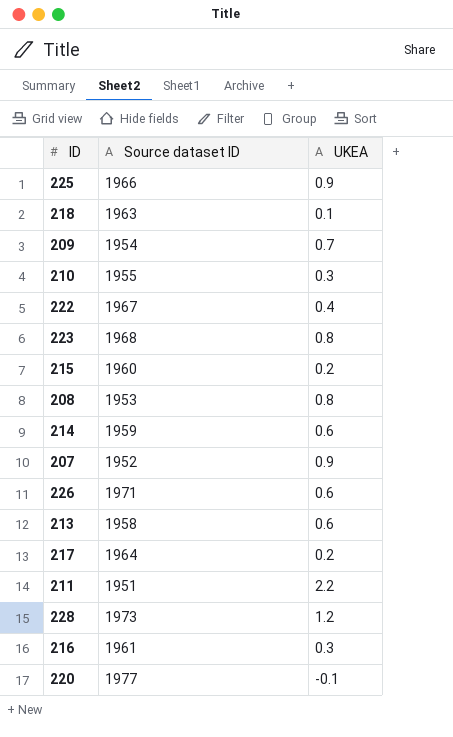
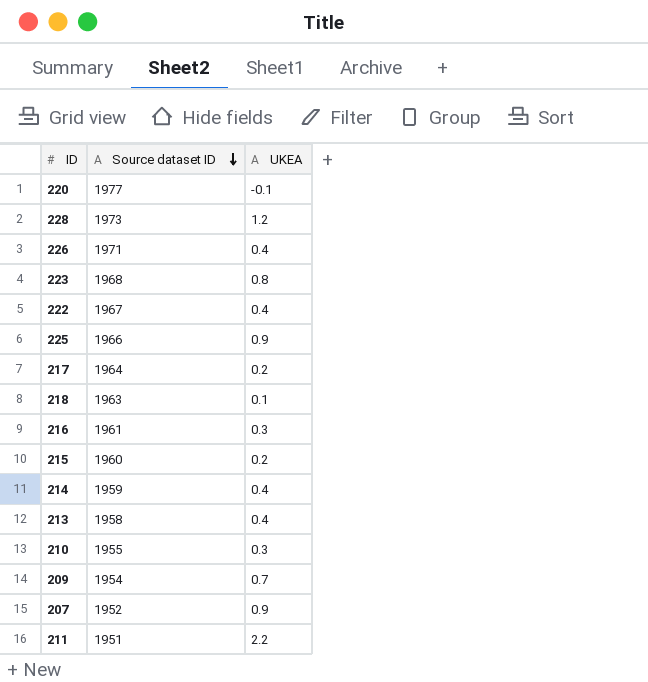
row order: none -> Source dataset ID descending
row 208: 1953 | 0.8 -> none
226 | UKEA: 0.6 -> 0.4
214 | UKEA: 0.6 -> 0.4
213 | UKEA: 0.6 -> 0.4

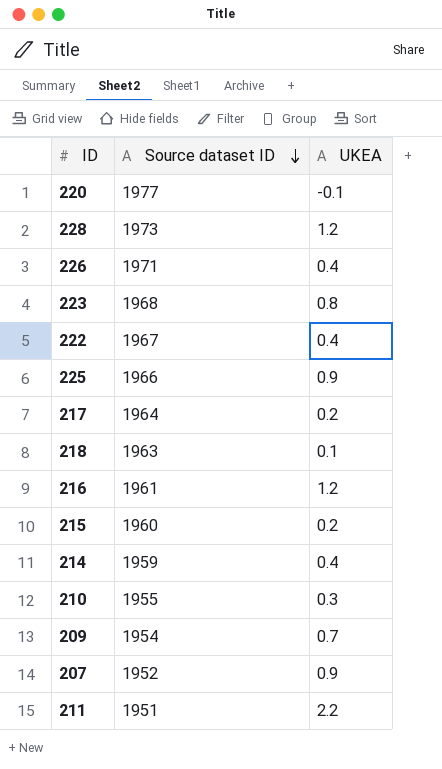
row 213: 1958 | 0.4 -> none
216 | UKEA: 0.3 -> 1.2

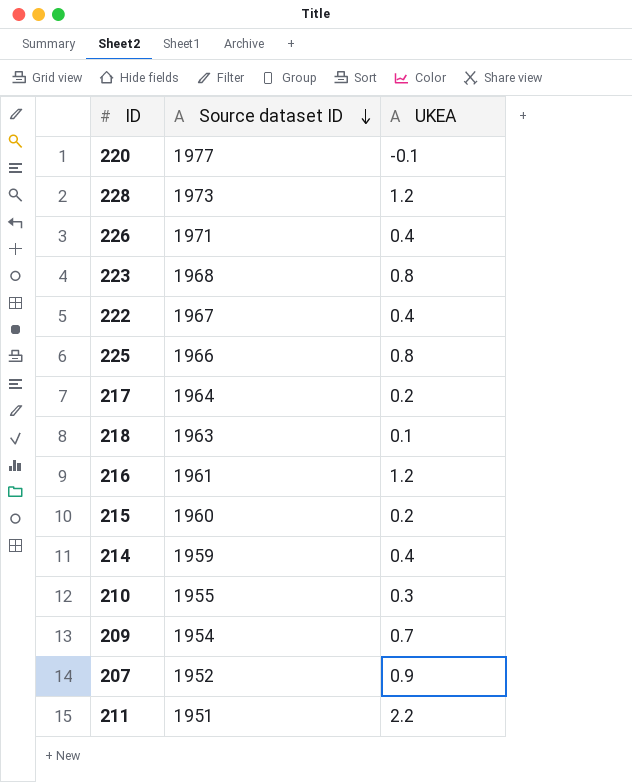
225 | UKEA: 0.9 -> 0.8

